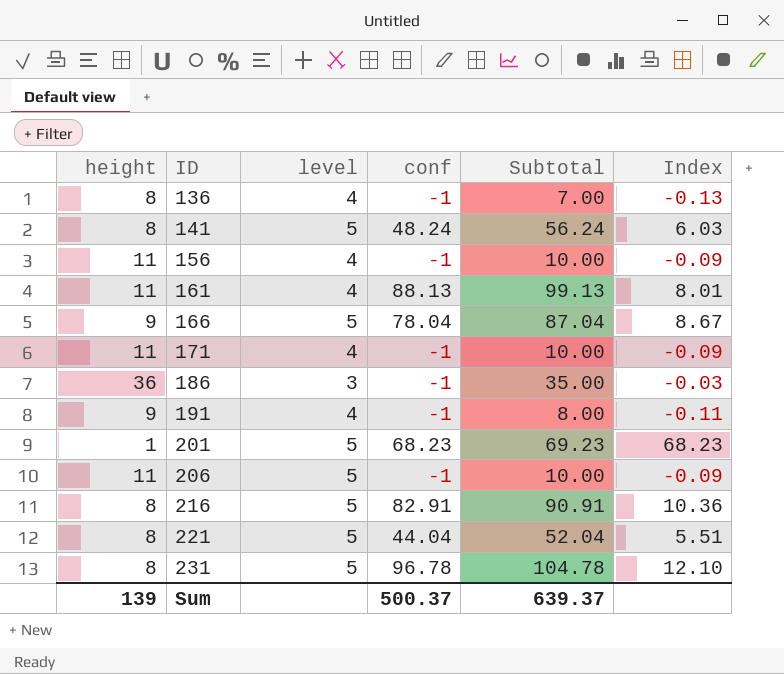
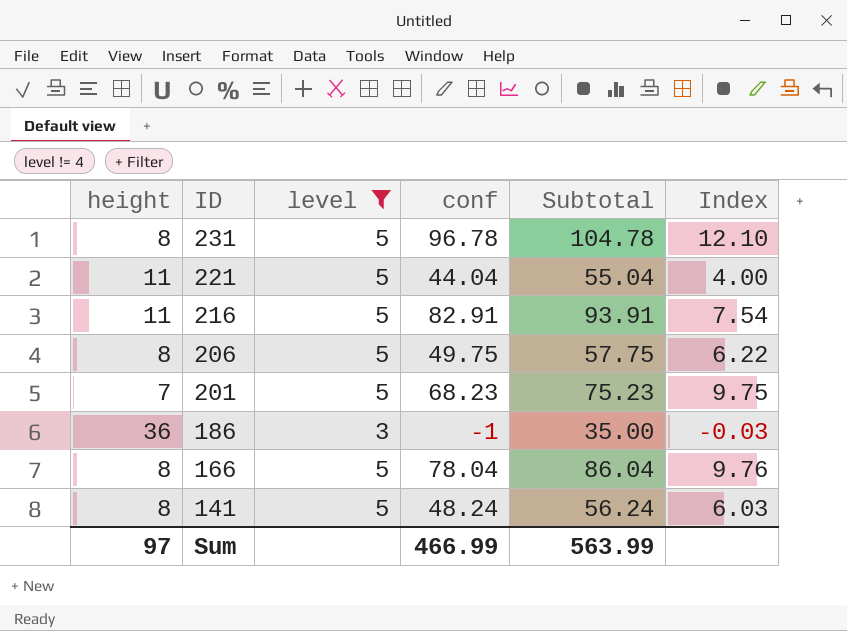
filter: none -> level != 4
row order: ID ascending -> ID descending
221 | height: 8 -> 11
221 | Subtotal: 52.04 -> 55.04
221 | Index: 5.51 -> 4.00
216 | height: 8 -> 11
216 | Subtotal: 90.91 -> 93.91
216 | Index: 10.36 -> 7.54
206 | height: 11 -> 8
206 | conf: -1 -> 49.75
206 | Subtotal: 10.00 -> 57.75
206 | Index: -0.09 -> 6.22
201 | height: 1 -> 7
201 | Subtotal: 69.23 -> 75.23
201 | Index: 68.23 -> 9.75
166 | height: 9 -> 8
166 | Subtotal: 87.04 -> 86.04
166 | Index: 8.67 -> 9.76
Sum | height: 139 -> 97
Sum | conf: 500.37 -> 466.99
Sum | Subtotal: 639.37 -> 563.99

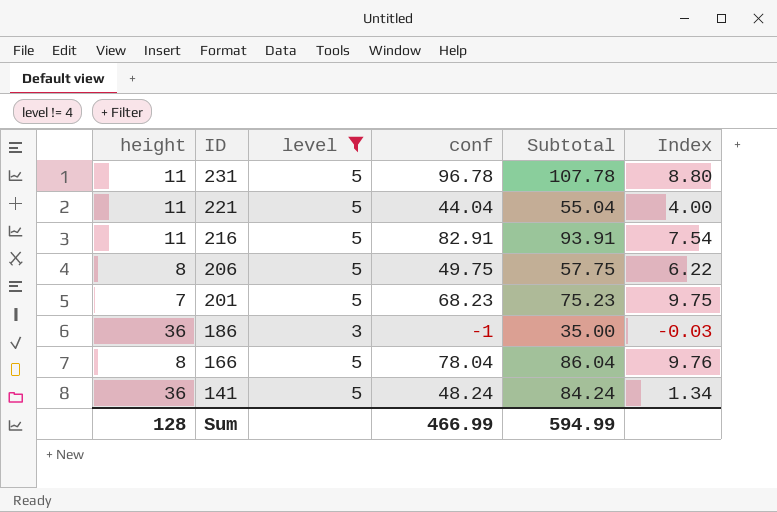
231 | height: 8 -> 11
231 | Subtotal: 104.78 -> 107.78
231 | Index: 12.10 -> 8.80
141 | height: 8 -> 36
141 | Subtotal: 56.24 -> 84.24
141 | Index: 6.03 -> 1.34
Sum | height: 97 -> 128
Sum | Subtotal: 563.99 -> 594.99

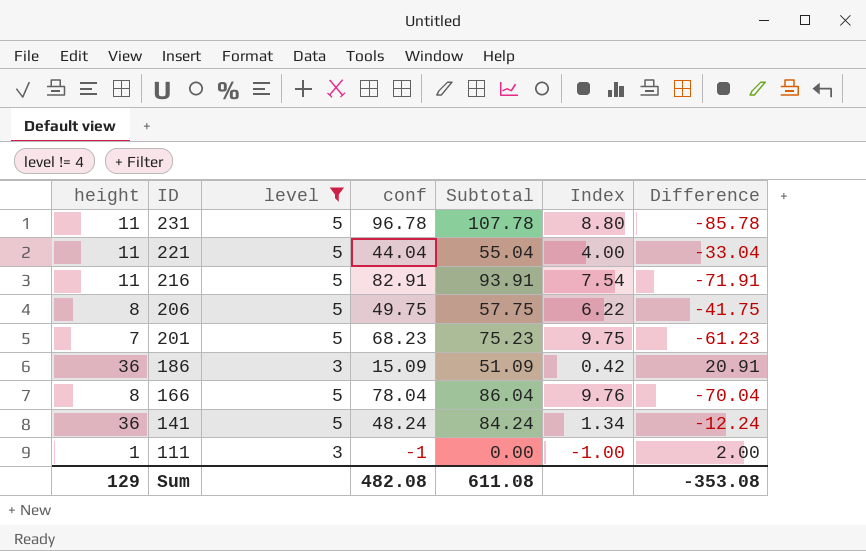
column Difference | formula: none -> [height] - [conf]
186 | conf: -1 -> 15.09
186 | Subtotal: 35.00 -> 51.09
186 | Index: -0.03 -> 0.42
row 111: none -> 1 | 3 | -1 | 0.00 | -1.00 | 2.00
Sum | height: 128 -> 129
Sum | conf: 466.99 -> 482.08
Sum | Subtotal: 594.99 -> 611.08

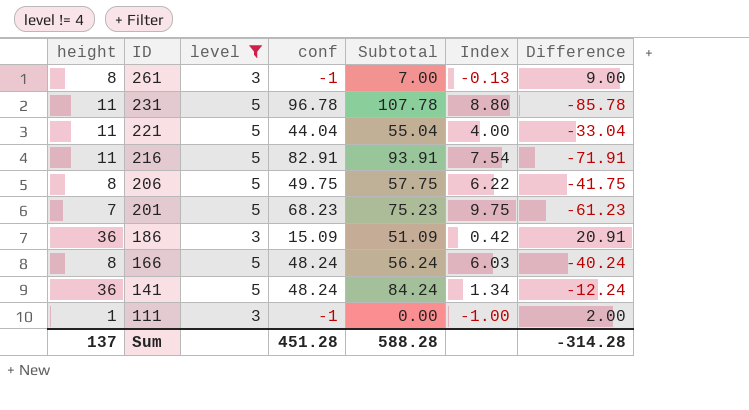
row 261: none -> 8 | 3 | -1 | 7.00 | -0.13 | 9.00
166 | conf: 78.04 -> 48.24
166 | Subtotal: 86.04 -> 56.24
166 | Index: 9.76 -> 6.03
166 | Difference: -70.04 -> -40.24
Sum | height: 129 -> 137
Sum | conf: 482.08 -> 451.28
Sum | Subtotal: 611.08 -> 588.28
Sum | Difference: -353.08 -> -314.28

